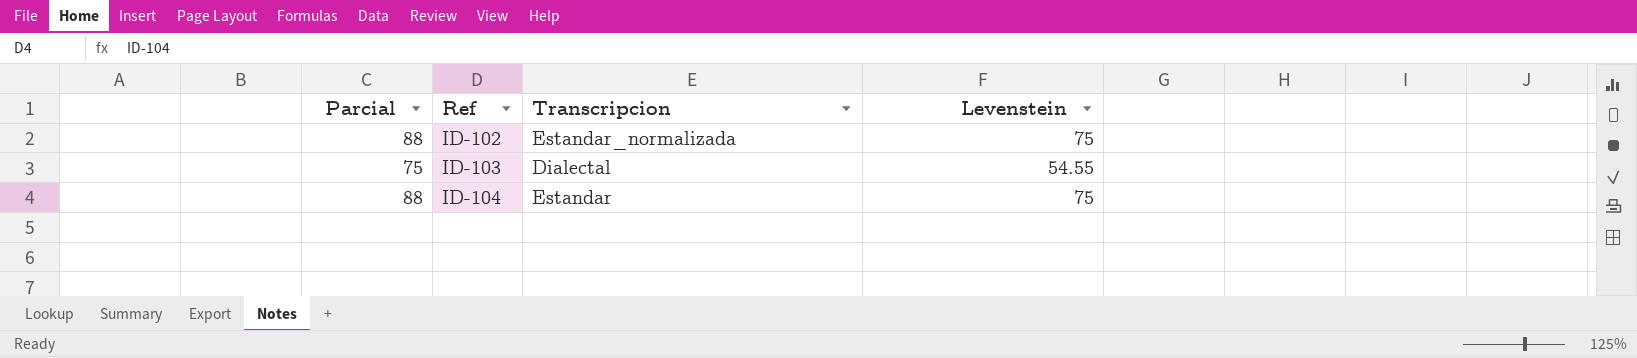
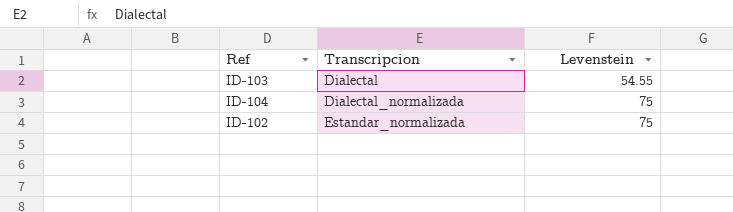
row order: Ref ascending -> Transcripcion ascending
column Parcial | position: 1 -> none
ID-104 | Transcripcion: Estandar -> Dialectal_normalizada

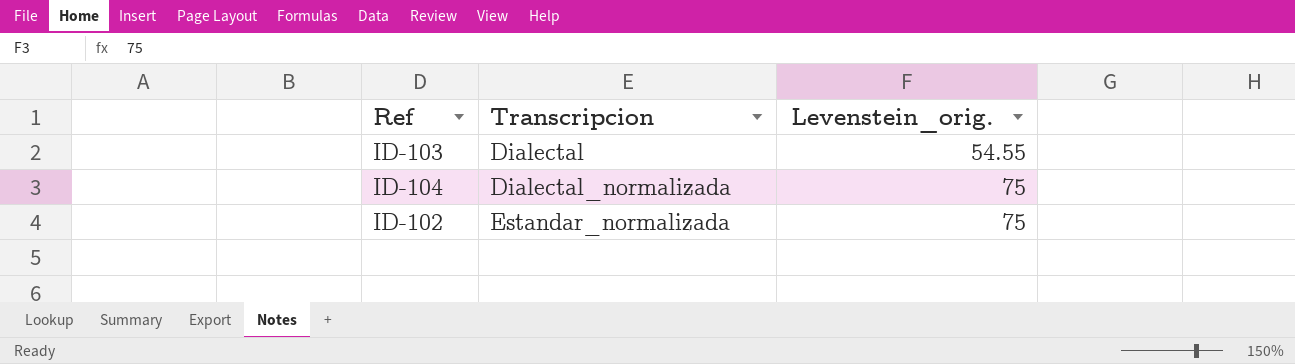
column name: Levenstein -> Levenstein_orig.

